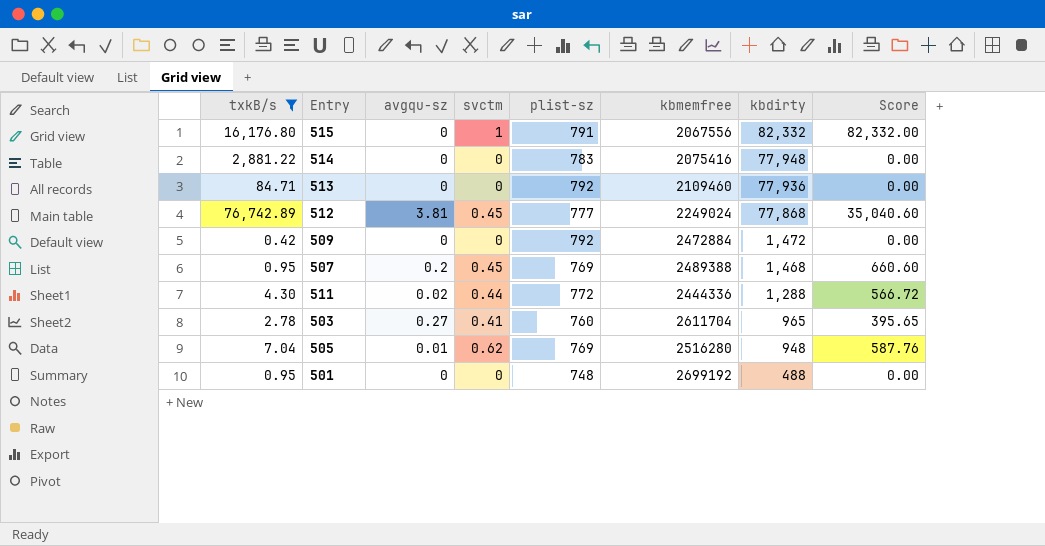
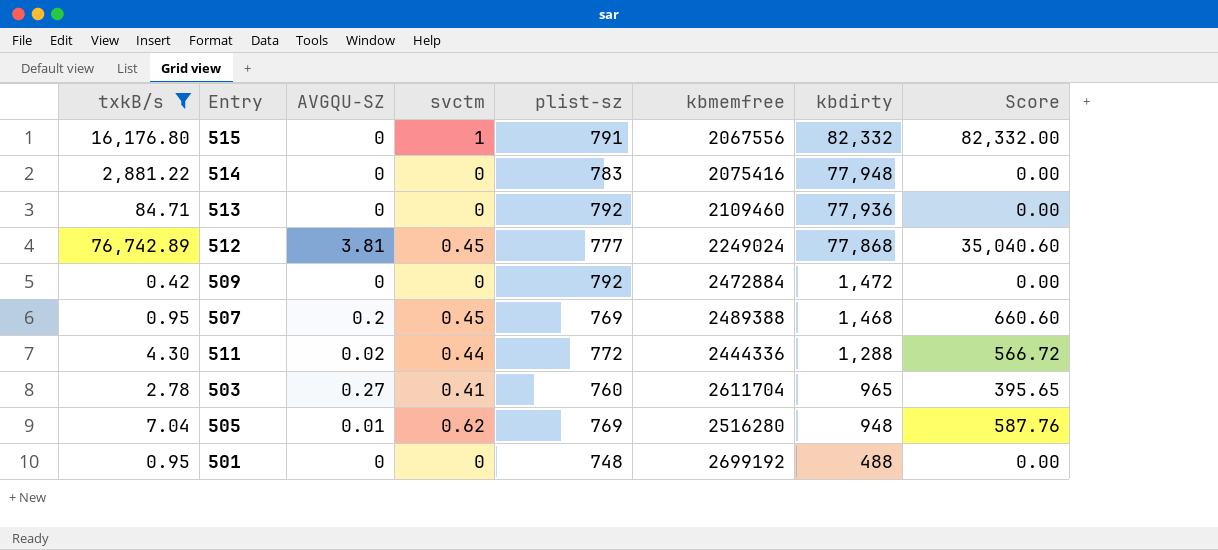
column name: avgqu-sz -> AVGQU-SZ

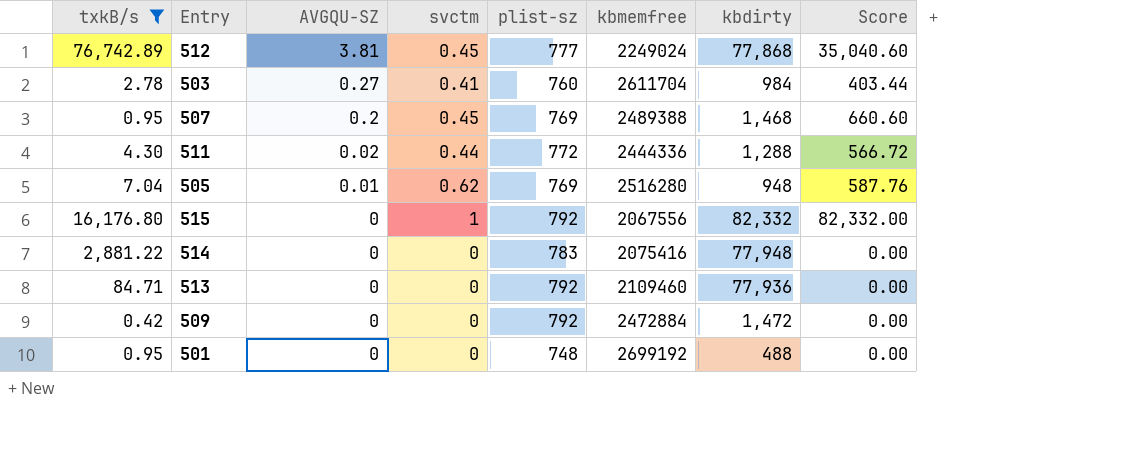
row order: kbdirty descending -> AVGQU-SZ descending
503 | kbdirty: 965 -> 984
503 | Score: 395.65 -> 403.44
515 | plist-sz: 791 -> 792

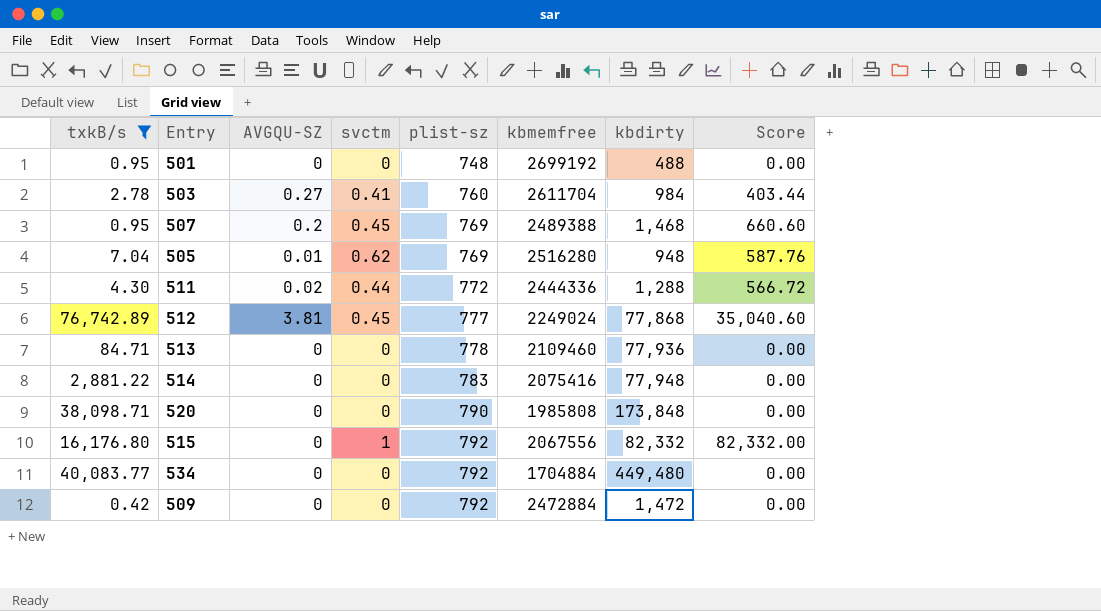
row order: AVGQU-SZ descending -> plist-sz ascending
513 | plist-sz: 792 -> 778
row 520: none -> 38,098.71 | 0 | 0 | 790 | 1985808 | 173,848 | 0.00
row 534: none -> 40,083.77 | 0 | 0 | 792 | 1704884 | 449,480 | 0.00

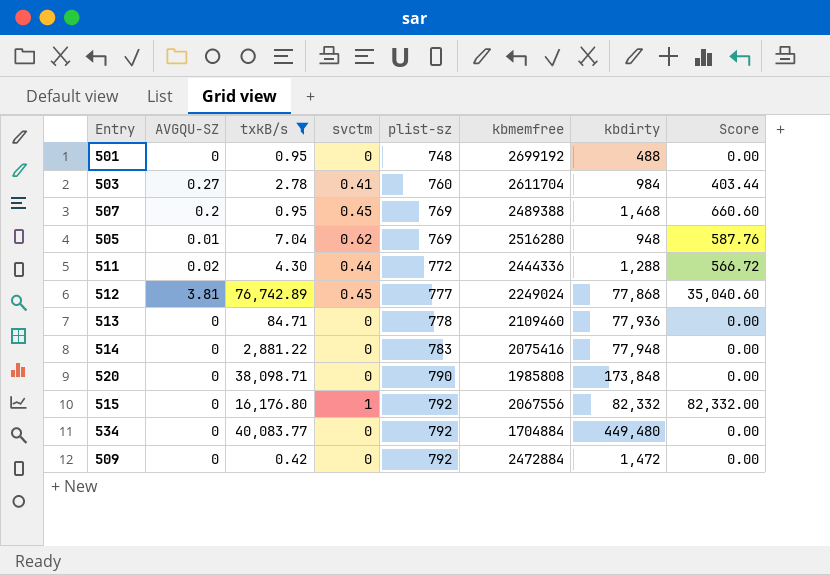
column txkB/s | position: 1 -> 3

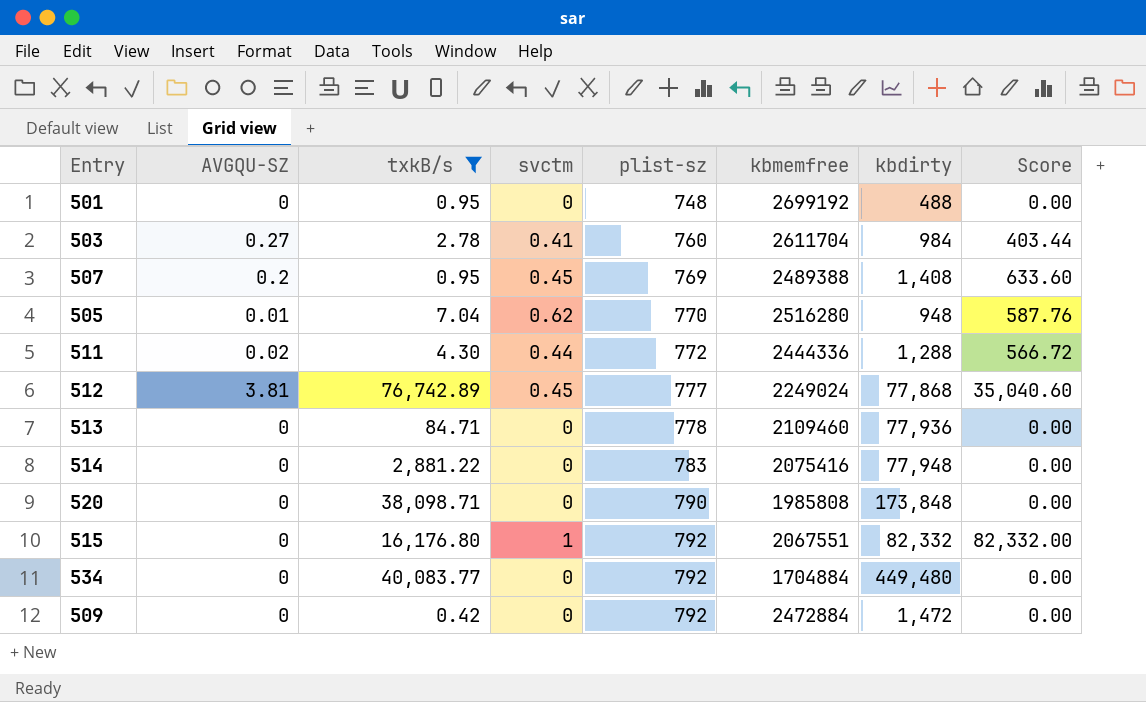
507 | kbdirty: 1,468 -> 1,408
507 | Score: 660.60 -> 633.60
505 | plist-sz: 769 -> 770
515 | kbmemfree: 2067556 -> 2067551

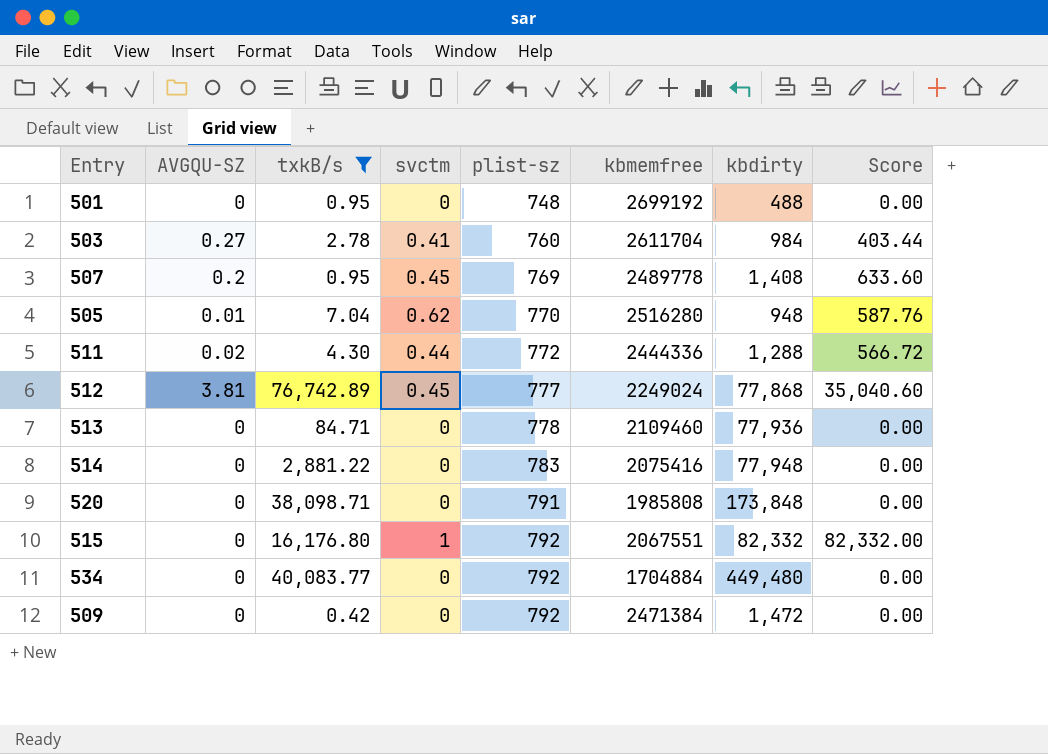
507 | kbmemfree: 2489388 -> 2489778
520 | plist-sz: 790 -> 791
509 | kbmemfree: 2472884 -> 2471384

